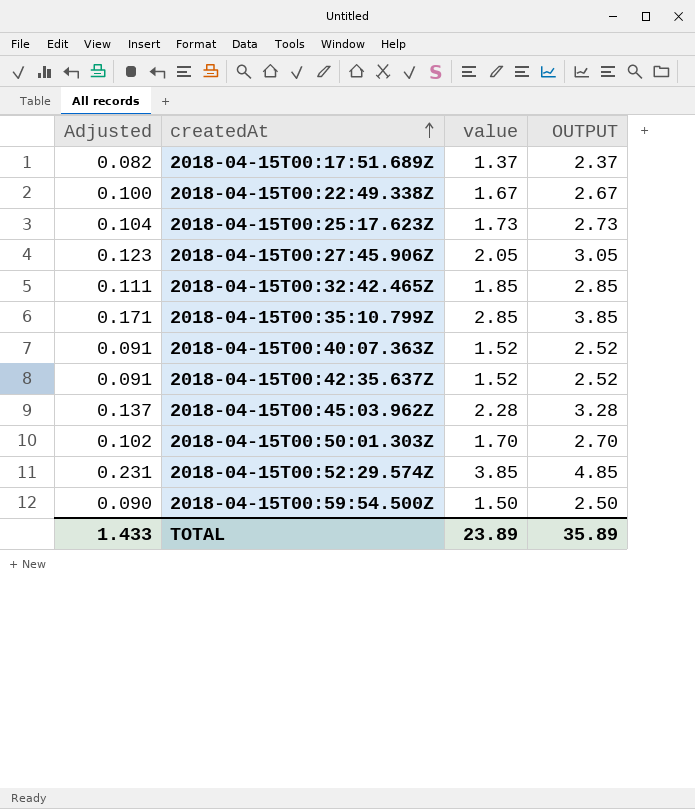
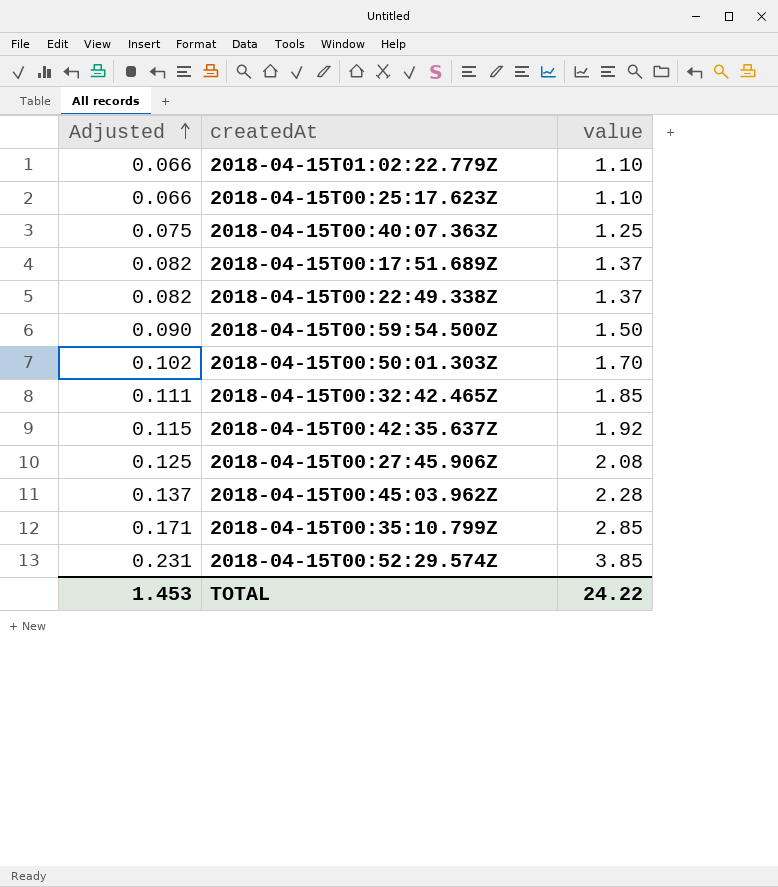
row order: createdAt ascending -> Adjusted ascending
column OUTPUT | formula: [value] + 1 -> none
row 2018-04-15T01:02:22.779Z: none -> 0.066 | 1.10
2018-04-15T00:25:17.623Z | Adjusted: 0.104 -> 0.066
2018-04-15T00:25:17.623Z | value: 1.73 -> 1.10
2018-04-15T00:40:07.363Z | Adjusted: 0.091 -> 0.075
2018-04-15T00:40:07.363Z | value: 1.52 -> 1.25
2018-04-15T00:22:49.338Z | Adjusted: 0.100 -> 0.082
2018-04-15T00:22:49.338Z | value: 1.67 -> 1.37
2018-04-15T00:42:35.637Z | Adjusted: 0.091 -> 0.115
2018-04-15T00:42:35.637Z | value: 1.52 -> 1.92
2018-04-15T00:27:45.906Z | Adjusted: 0.123 -> 0.125
2018-04-15T00:27:45.906Z | value: 2.05 -> 2.08
TOTAL | Adjusted: 1.433 -> 1.453
TOTAL | value: 23.89 -> 24.22

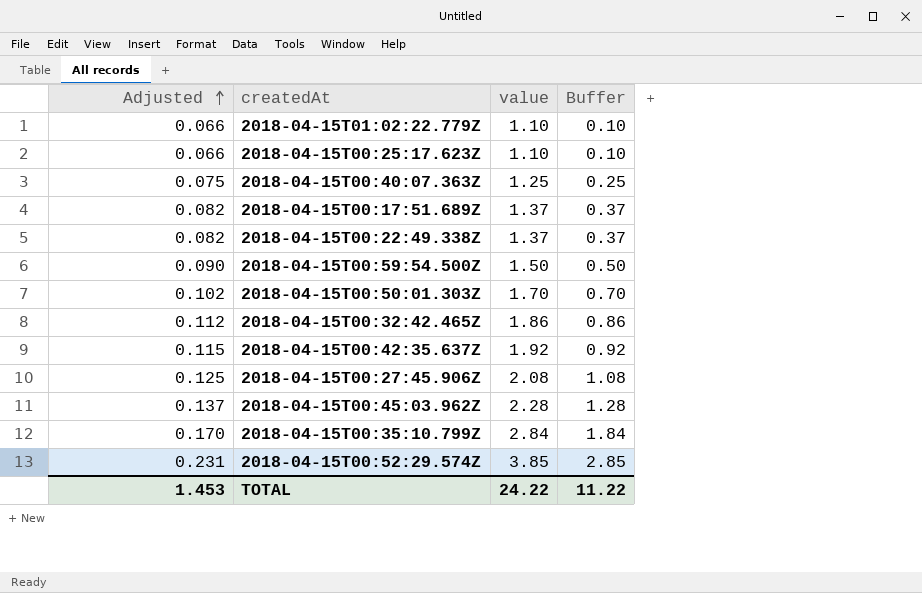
column Buffer | formula: none -> [value] - 1
2018-04-15T00:32:42.465Z | Adjusted: 0.111 -> 0.112
2018-04-15T00:32:42.465Z | value: 1.85 -> 1.86
2018-04-15T00:35:10.799Z | Adjusted: 0.171 -> 0.170
2018-04-15T00:35:10.799Z | value: 2.85 -> 2.84

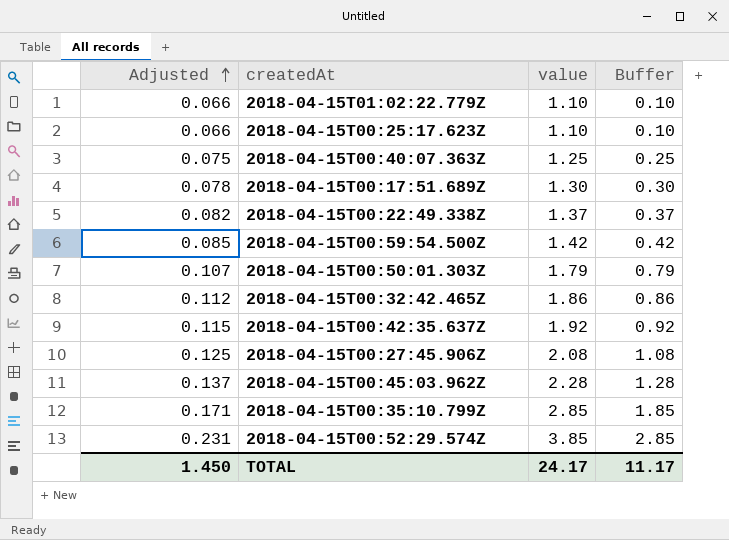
2018-04-15T00:17:51.689Z | Adjusted: 0.082 -> 0.078
2018-04-15T00:17:51.689Z | value: 1.37 -> 1.30
2018-04-15T00:17:51.689Z | Buffer: 0.37 -> 0.30
2018-04-15T00:59:54.500Z | Adjusted: 0.090 -> 0.085
2018-04-15T00:59:54.500Z | value: 1.50 -> 1.42
2018-04-15T00:59:54.500Z | Buffer: 0.50 -> 0.42
2018-04-15T00:50:01.303Z | Adjusted: 0.102 -> 0.107
2018-04-15T00:50:01.303Z | value: 1.70 -> 1.79
2018-04-15T00:50:01.303Z | Buffer: 0.70 -> 0.79
2018-04-15T00:35:10.799Z | Adjusted: 0.170 -> 0.171
2018-04-15T00:35:10.799Z | value: 2.84 -> 2.85
2018-04-15T00:35:10.799Z | Buffer: 1.84 -> 1.85
TOTAL | Adjusted: 1.453 -> 1.450
TOTAL | value: 24.22 -> 24.17
TOTAL | Buffer: 11.22 -> 11.17

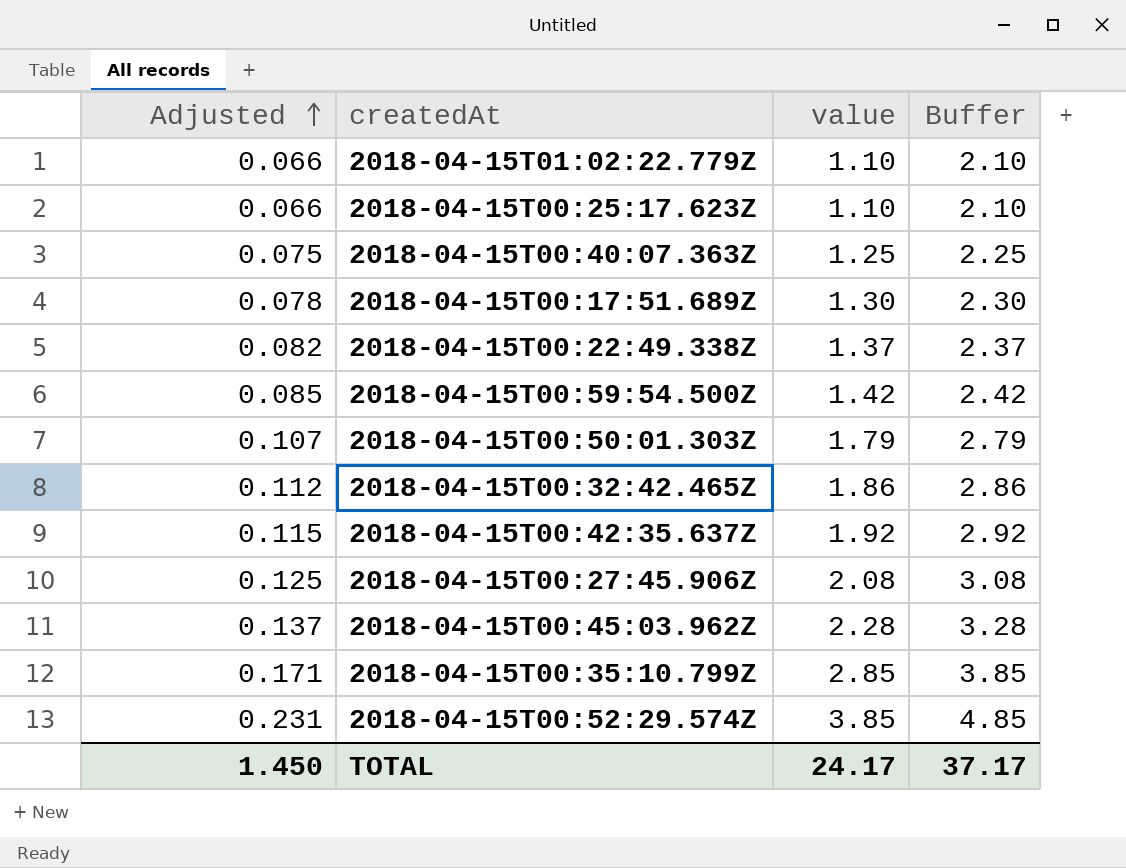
column Buffer | formula: [value] - 1 -> [value] + 1
TOTAL | Buffer: 11.17 -> 37.17

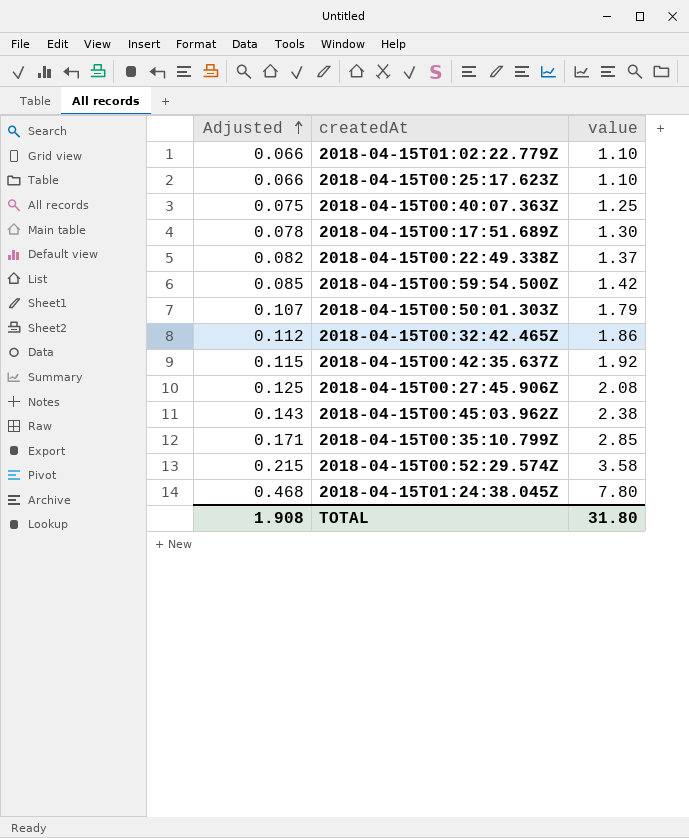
column Buffer | formula: [value] + 1 -> none
2018-04-15T00:45:03.962Z | Adjusted: 0.137 -> 0.143
2018-04-15T00:45:03.962Z | value: 2.28 -> 2.38
2018-04-15T00:52:29.574Z | Adjusted: 0.231 -> 0.215
2018-04-15T00:52:29.574Z | value: 3.85 -> 3.58
row 2018-04-15T01:24:38.045Z: none -> 0.468 | 7.80
TOTAL | Adjusted: 1.450 -> 1.908
TOTAL | value: 24.17 -> 31.80

